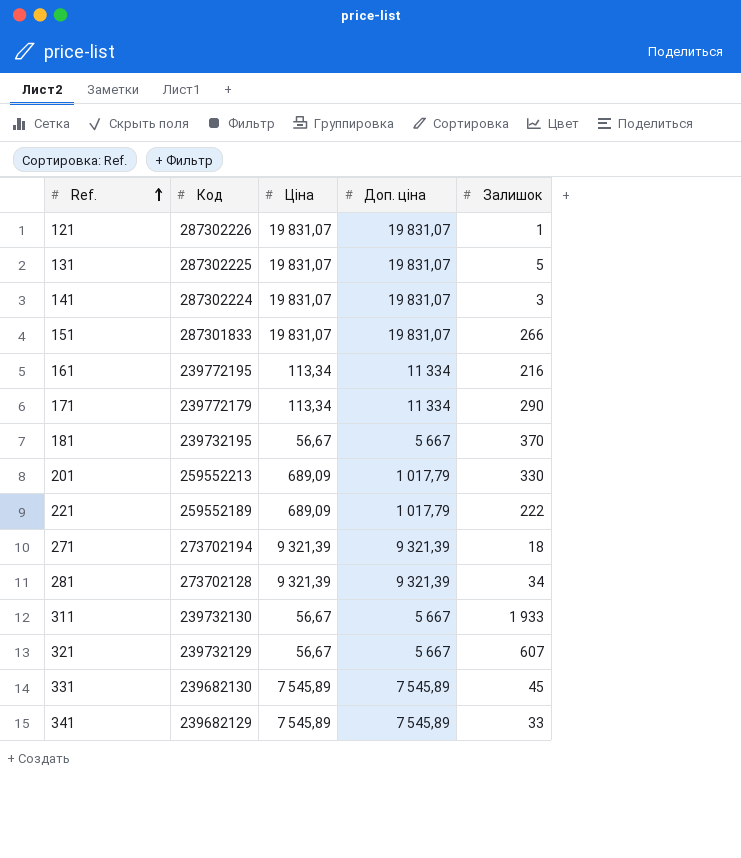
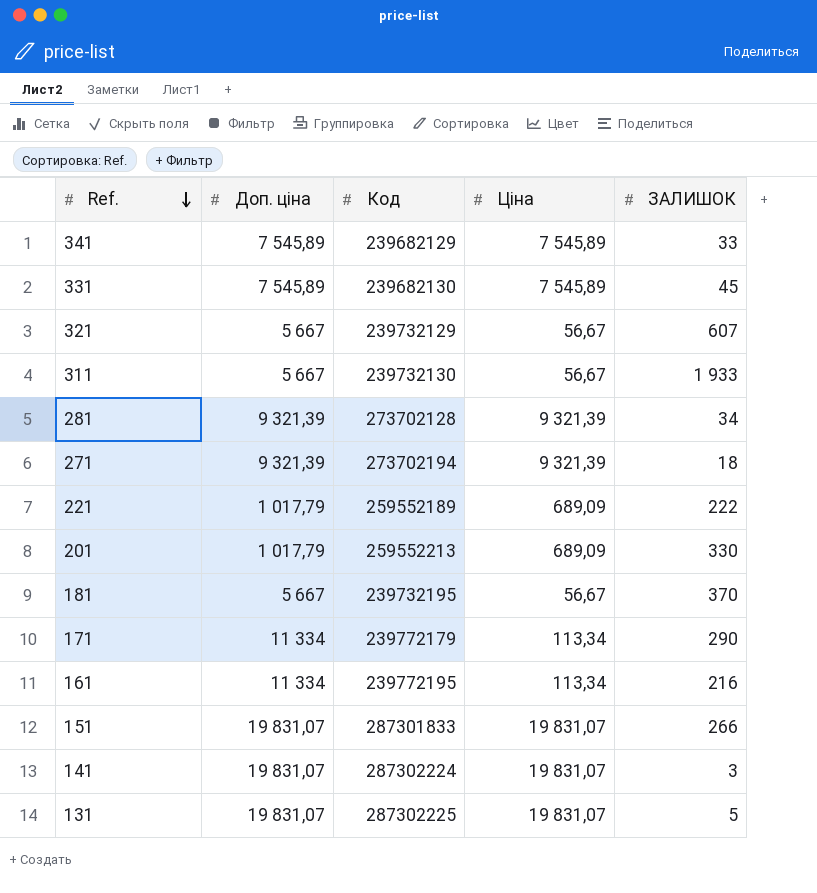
row order: Ref. ascending -> Ref. descending
column Доп. ціна | position: 4 -> 2
column name: Залишок -> ЗАЛИШОК
row 121: 287302226 | 19 831,07 | 19 831,07 | 1 -> none

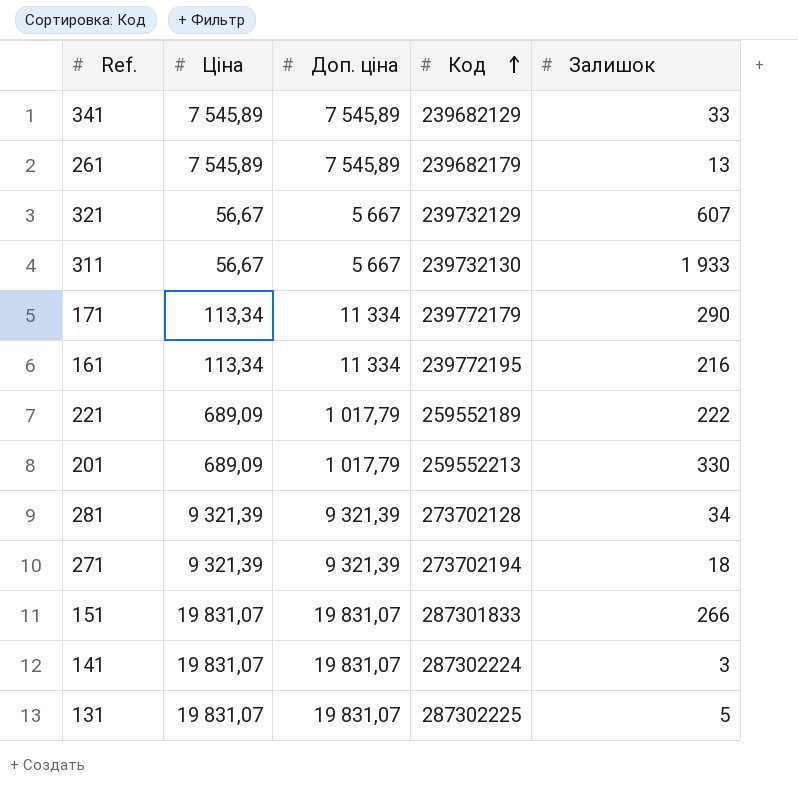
row order: Ref. descending -> Код ascending
column Ціна | position: 4 -> 2
column name: ЗАЛИШОК -> Залишок
row 331: 7 545,89 | 239682130 | 7 545,89 | 45 -> none
row 181: 5 667 | 239732195 | 56,67 | 370 -> none
row 261: none -> 7 545,89 | 7 545,89 | 239682179 | 13

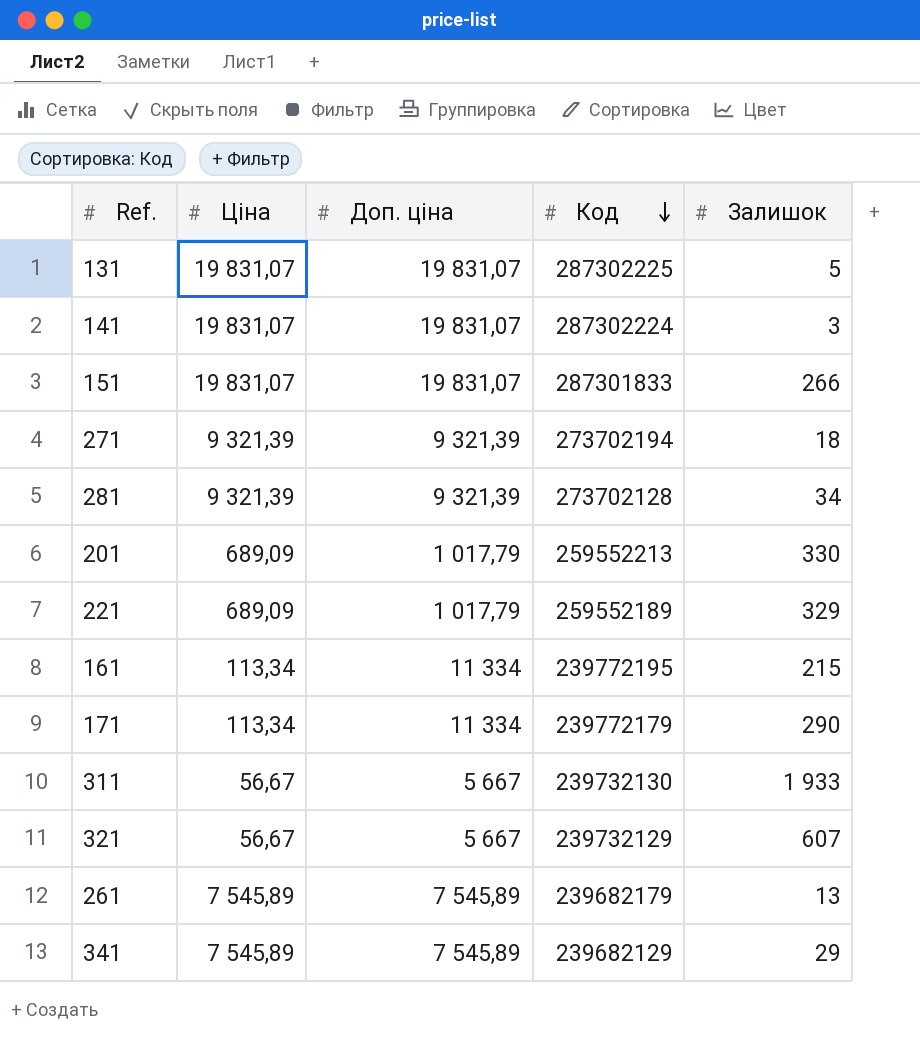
row order: Код ascending -> Код descending
221 | Залишок: 222 -> 329
161 | Залишок: 216 -> 215
341 | Залишок: 33 -> 29

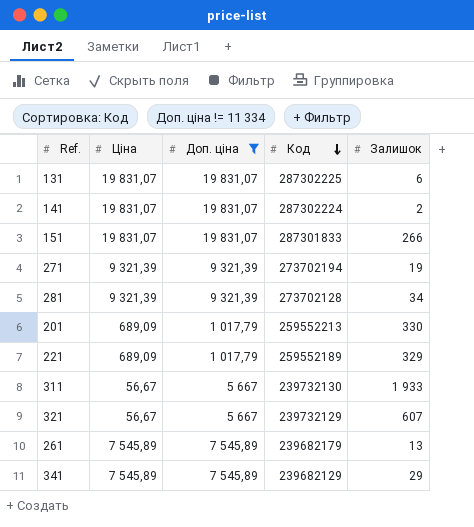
filter: none -> Доп. ціна != 11 334
131 | Залишок: 5 -> 6
141 | Залишок: 3 -> 2
271 | Залишок: 18 -> 19

